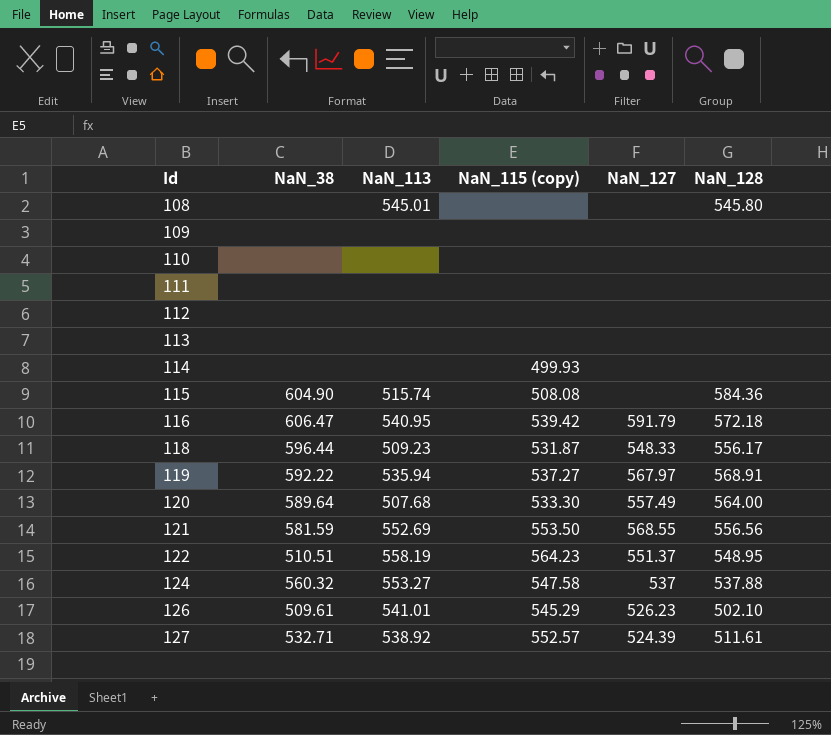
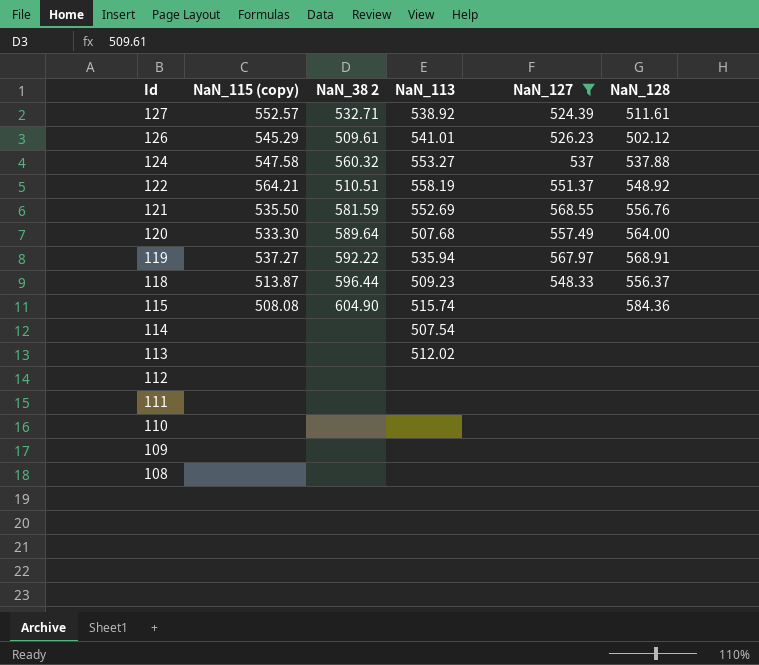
filter: none -> NaN_127 != 591.79
row order: Id ascending -> Id descending
column NaN_115 (copy) | position: 4 -> 2
column name: NaN_38 -> NaN_38 2
126 | NaN_128: 502.10 -> 502.12
122 | NaN_115 (copy): 564.23 -> 564.21
122 | NaN_128: 548.95 -> 548.92
121 | NaN_115 (copy): 553.50 -> 535.50
121 | NaN_128: 556.56 -> 556.76
118 | NaN_115 (copy): 531.87 -> 513.87
118 | NaN_128: 556.17 -> 556.37
114 | NaN_115 (copy): 499.93 -> none
114 | NaN_113: none -> 507.54
113 | NaN_113: none -> 512.02
108 | NaN_113: 545.01 -> none
108 | NaN_128: 545.80 -> none

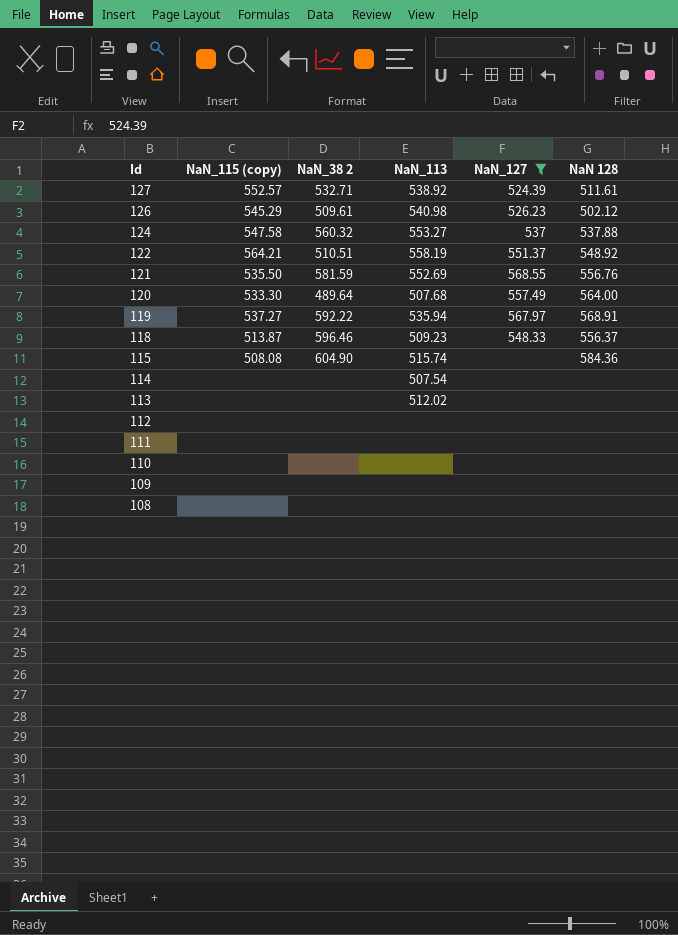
column name: NaN_128 -> NaN 128
126 | NaN_113: 541.01 -> 540.98
120 | NaN_38 2: 589.64 -> 489.64
118 | NaN_38 2: 596.44 -> 596.46

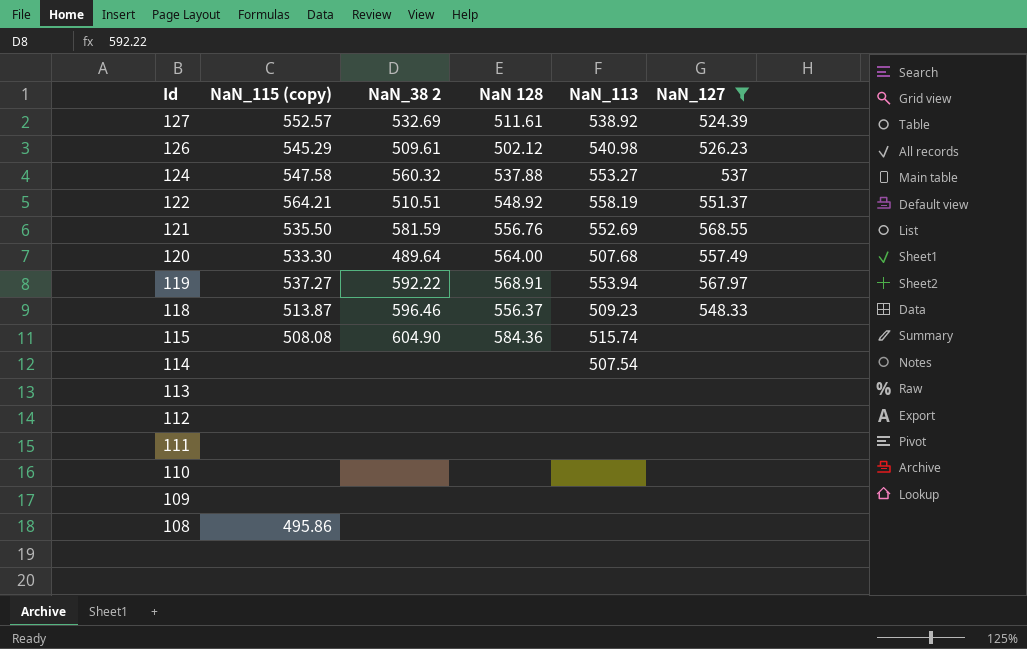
column NaN 128 | position: 6 -> 4
127 | NaN_38 2: 532.71 -> 532.69
119 | NaN_113: 535.94 -> 553.94
113 | NaN_113: 512.02 -> none
108 | NaN_115 (copy): none -> 495.86

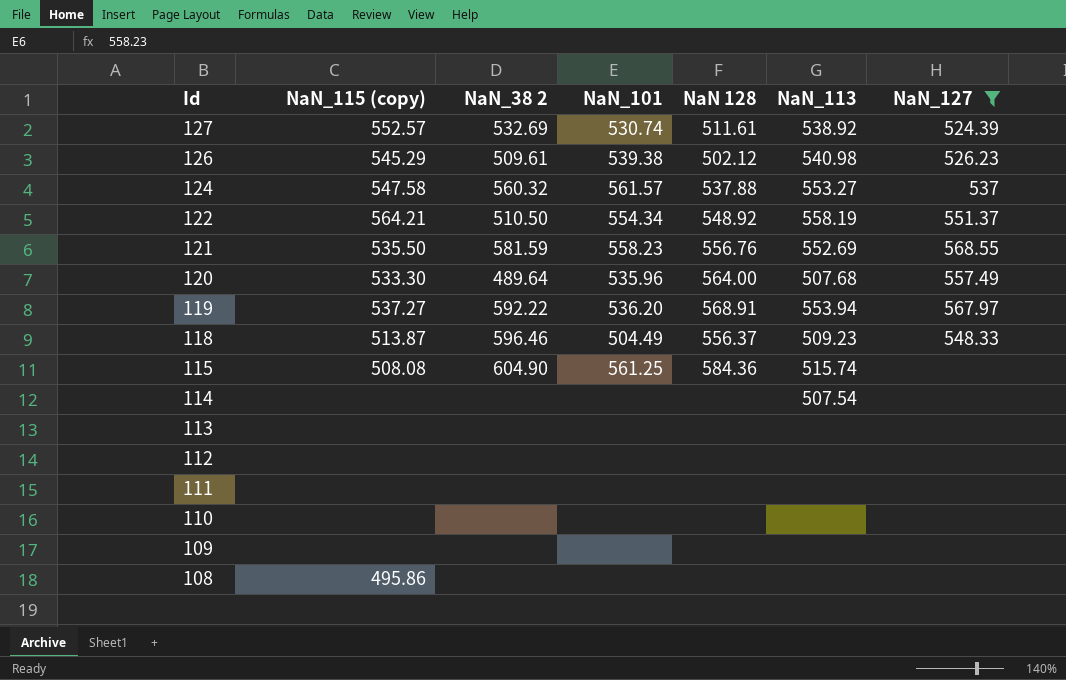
column NaN_101 | position: none -> 4
122 | NaN_38 2: 510.51 -> 510.50

